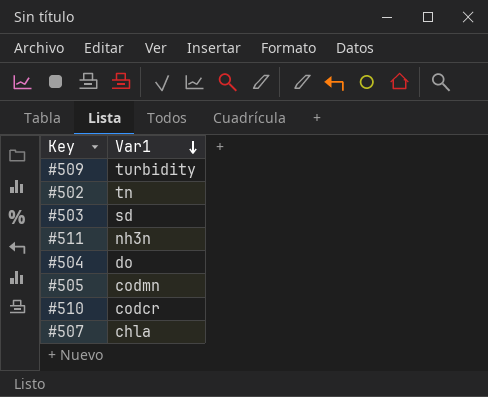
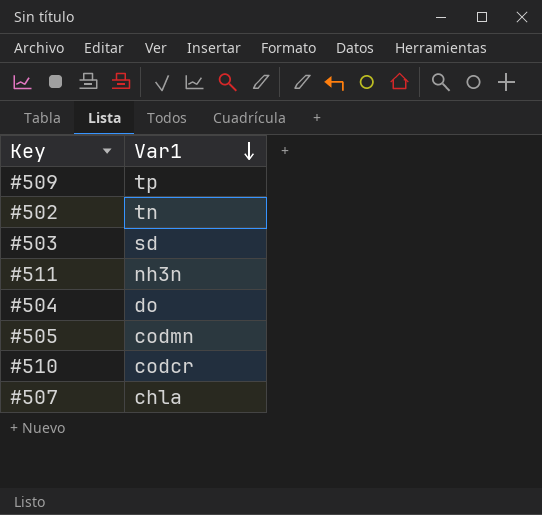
#509 | Var1: turbidity -> tp

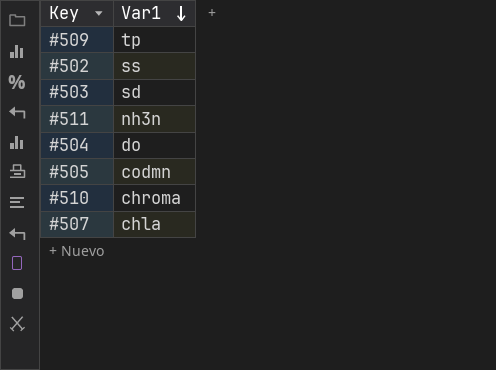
#502 | Var1: tn -> ss
#510 | Var1: codcr -> chroma

